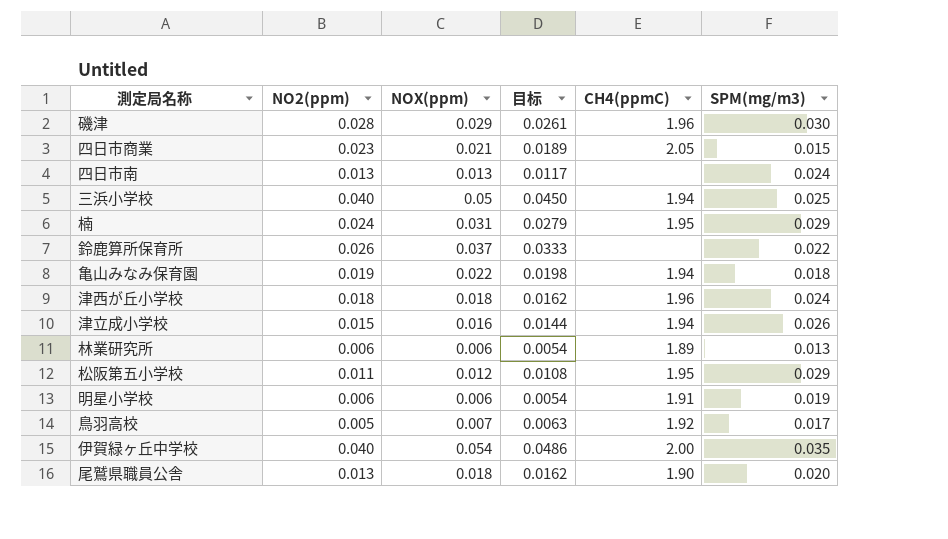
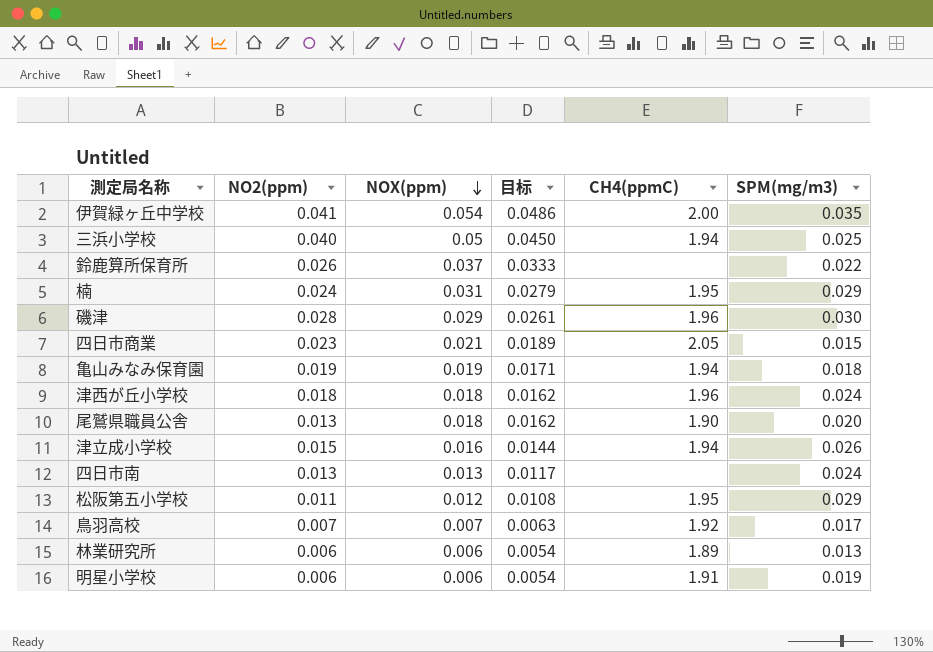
row order: none -> NOX(ppm) descending
伊賀緑ヶ丘中学校 | NO2(ppm): 0.040 -> 0.041
亀山みなみ保育園 | NOX(ppm): 0.022 -> 0.019
亀山みなみ保育園 | 目标: 0.0198 -> 0.0171
鳥羽高校 | NO2(ppm): 0.005 -> 0.007

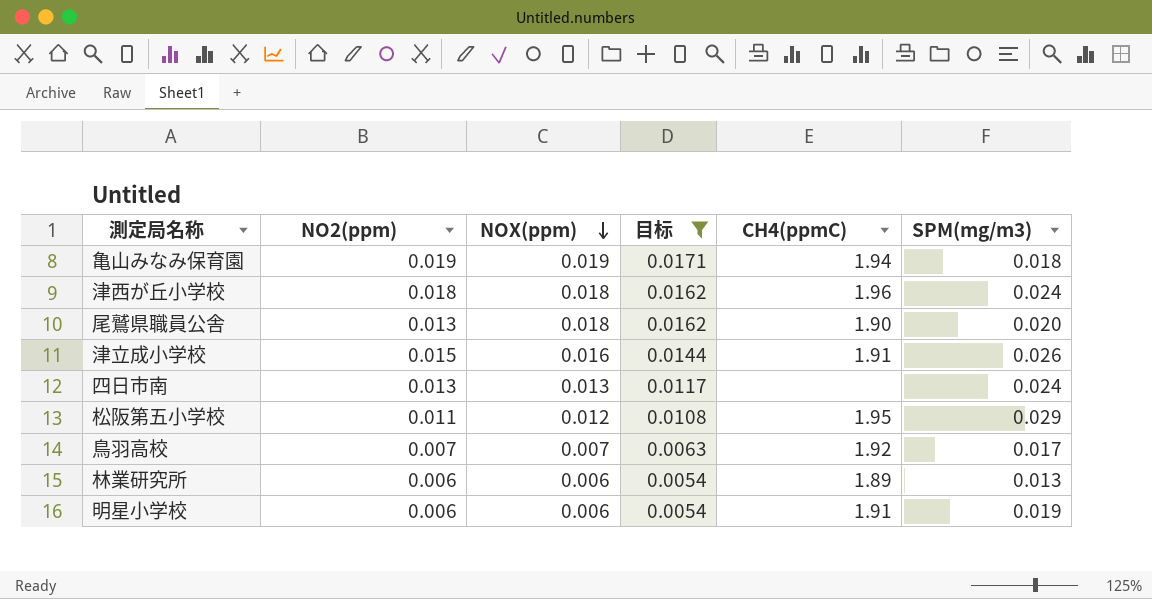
filter: none -> 目标 <= 0.0171
津立成小学校 | CH4(ppmC): 1.94 -> 1.91

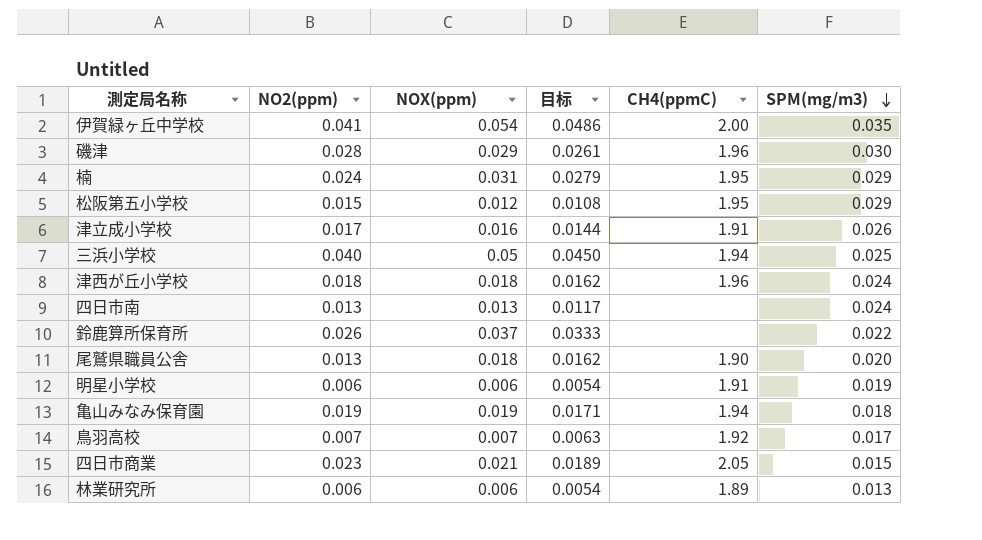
filter: 目标 <= 0.0171 -> none
row order: NOX(ppm) descending -> SPM(mg/m3) descending
松阪第五小学校 | NO2(ppm): 0.011 -> 0.015
津立成小学校 | NO2(ppm): 0.015 -> 0.017

